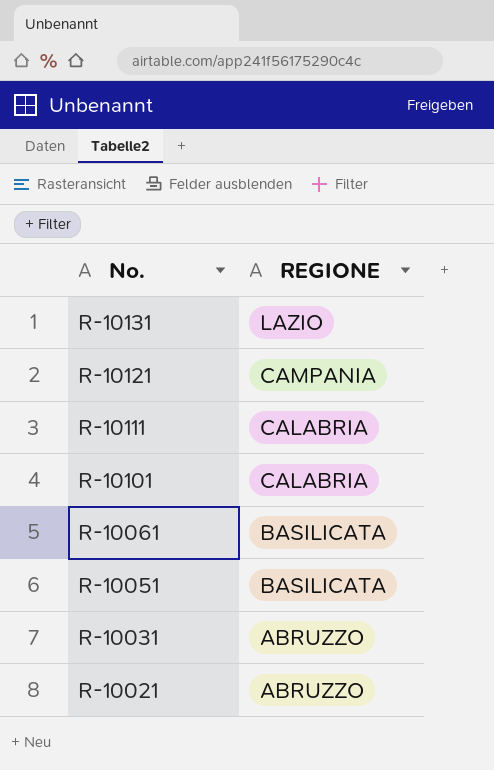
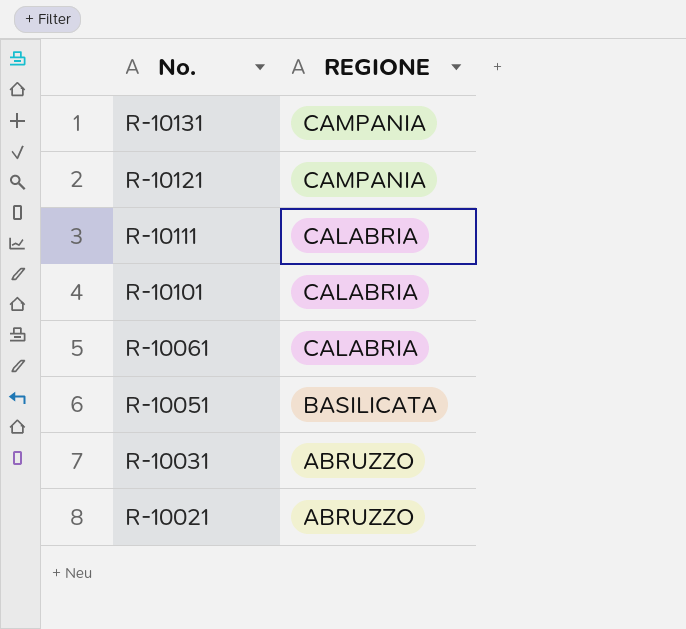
R-10131 | REGIONE: LAZIO -> CAMPANIA
R-10061 | REGIONE: BASILICATA -> CALABRIA

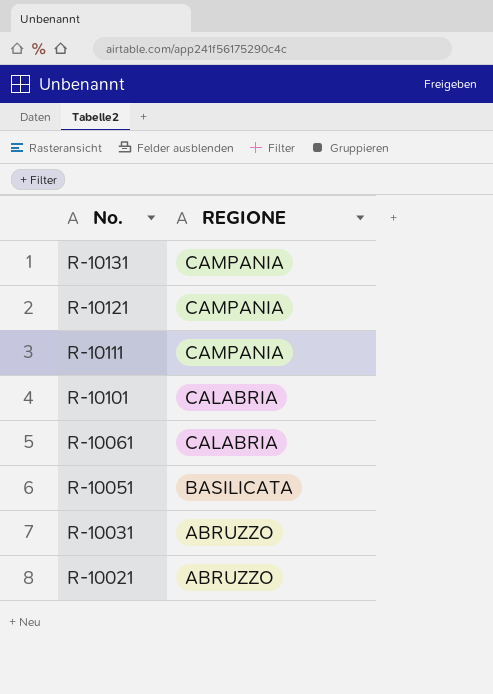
R-10111 | REGIONE: CALABRIA -> CAMPANIA

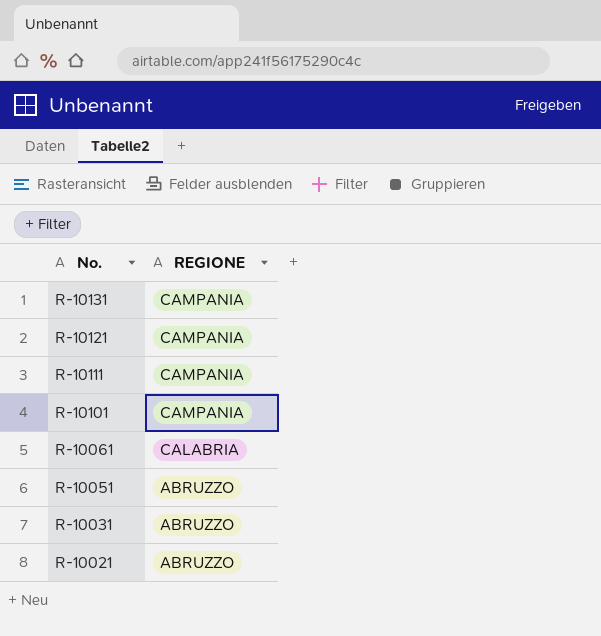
R-10101 | REGIONE: CALABRIA -> CAMPANIA
R-10051 | REGIONE: BASILICATA -> ABRUZZO

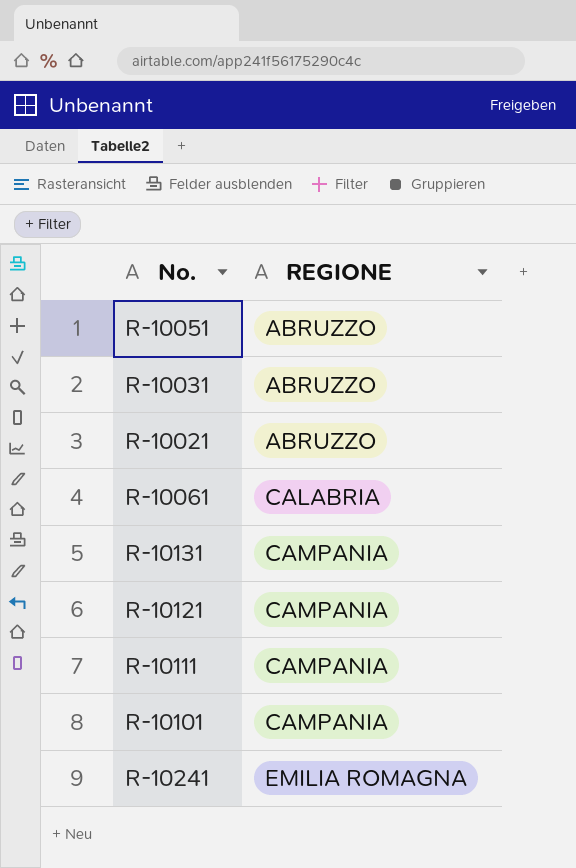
row order: No. descending -> REGIONE ascending
row R-10241: none -> EMILIA ROMAGNA

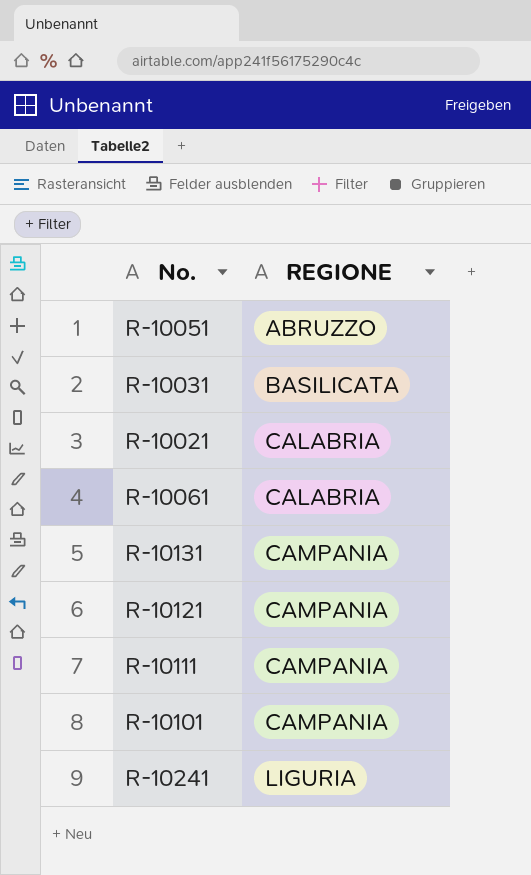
R-10031 | REGIONE: ABRUZZO -> BASILICATA
R-10021 | REGIONE: ABRUZZO -> CALABRIA
R-10241 | REGIONE: EMILIA ROMAGNA -> LIGURIA

